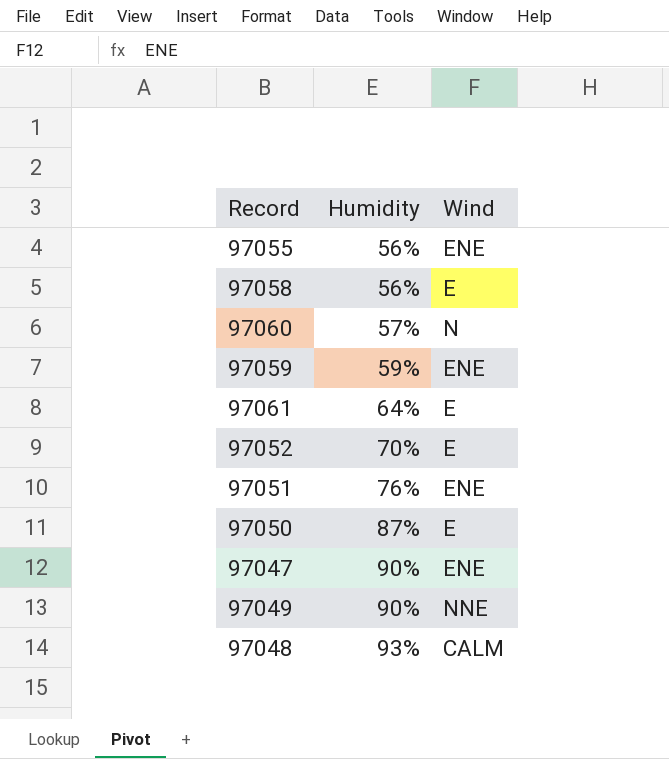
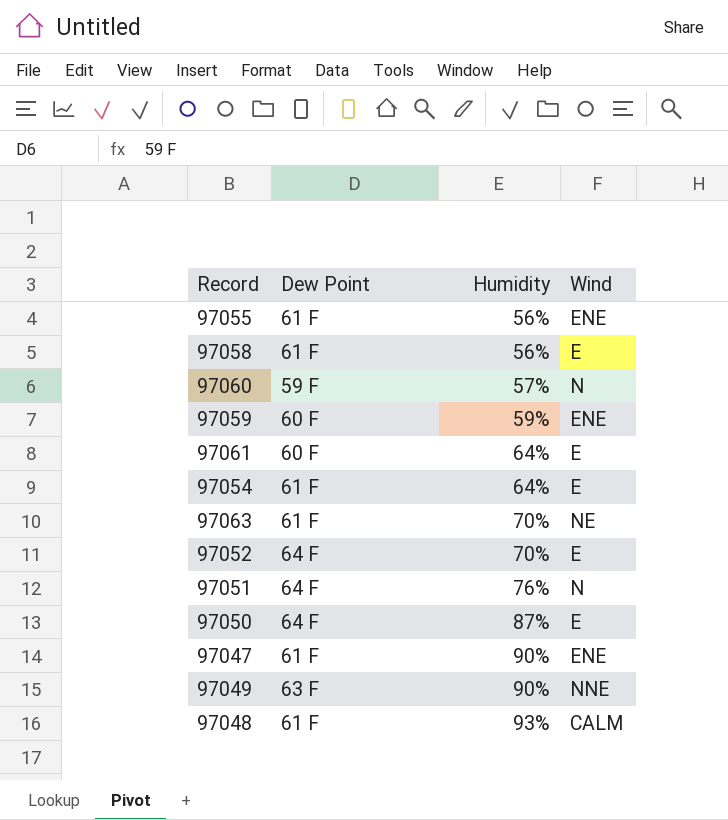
column Dew Point | position: none -> 2
row 97054: none -> 61 F | 64% | E
row 97063: none -> 61 F | 70% | NE
97051 | Wind: ENE -> N

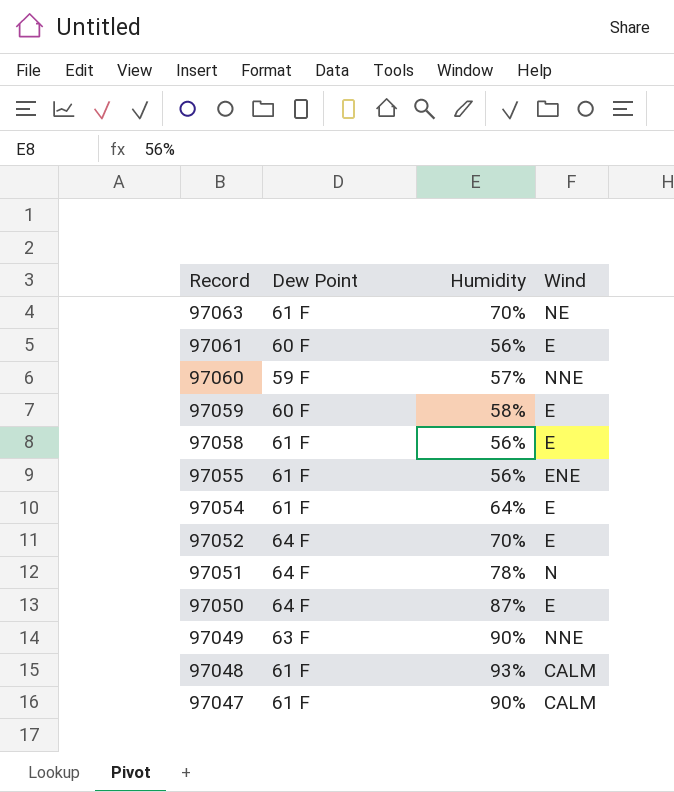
row order: Humidity ascending -> Record descending
97061 | Humidity: 64% -> 56%
97060 | Wind: N -> NNE
97059 | Humidity: 59% -> 58%
97059 | Wind: ENE -> E
97051 | Humidity: 76% -> 78%
97047 | Wind: ENE -> CALM

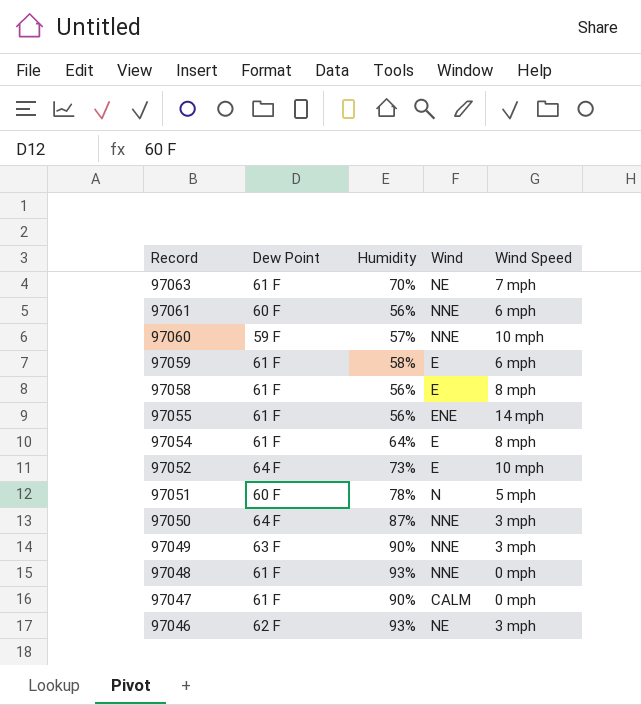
column Wind Speed | position: none -> 5
97061 | Wind: E -> NNE
97059 | Dew Point: 60 F -> 61 F
97052 | Humidity: 70% -> 73%
97051 | Dew Point: 64 F -> 60 F
97050 | Wind: E -> NNE
97048 | Wind: CALM -> NNE
row 97046: none -> 62 F | 93% | NE | 3 mph

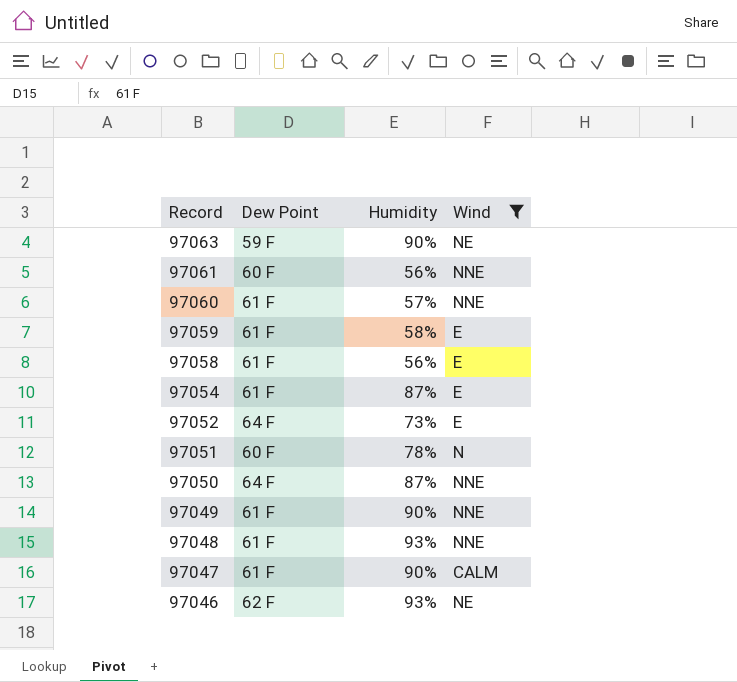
filter: none -> Wind != ENE
column Wind Speed | position: 5 -> none
97063 | Dew Point: 61 F -> 59 F
97063 | Humidity: 70% -> 90%
97060 | Dew Point: 59 F -> 61 F
97054 | Humidity: 64% -> 87%
97049 | Dew Point: 63 F -> 61 F

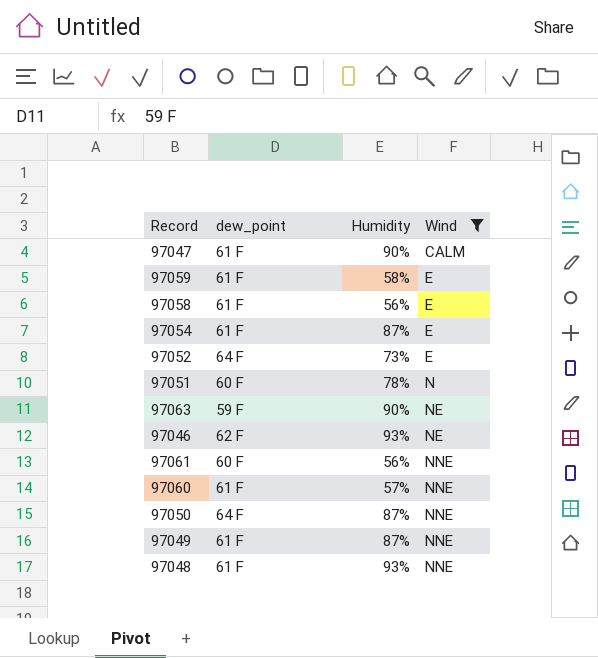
row order: Record descending -> Wind ascending
column name: Dew Point -> dew_point
97049 | Humidity: 90% -> 87%

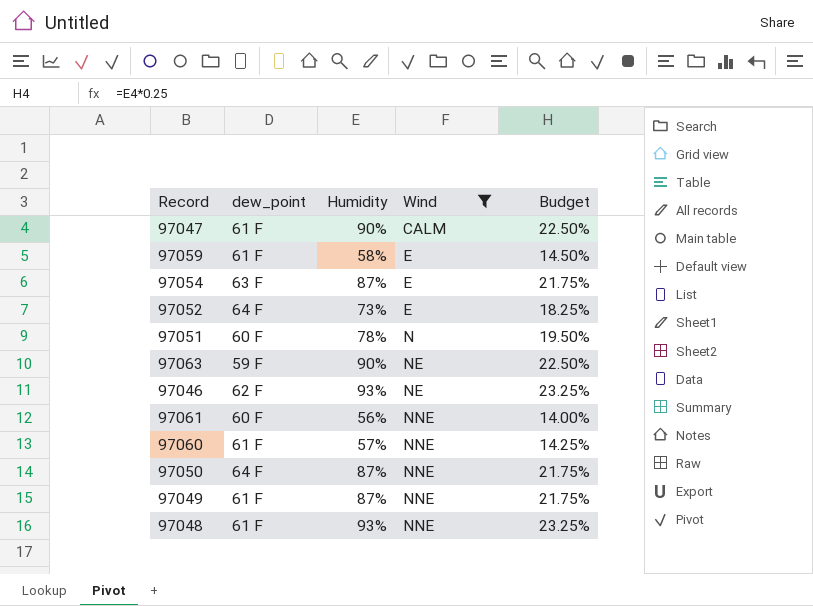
column Budget | formula: none -> [Humidity] * 0.25
row 97058: 61 F | 56% | E -> none
97054 | dew_point: 61 F -> 63 F

